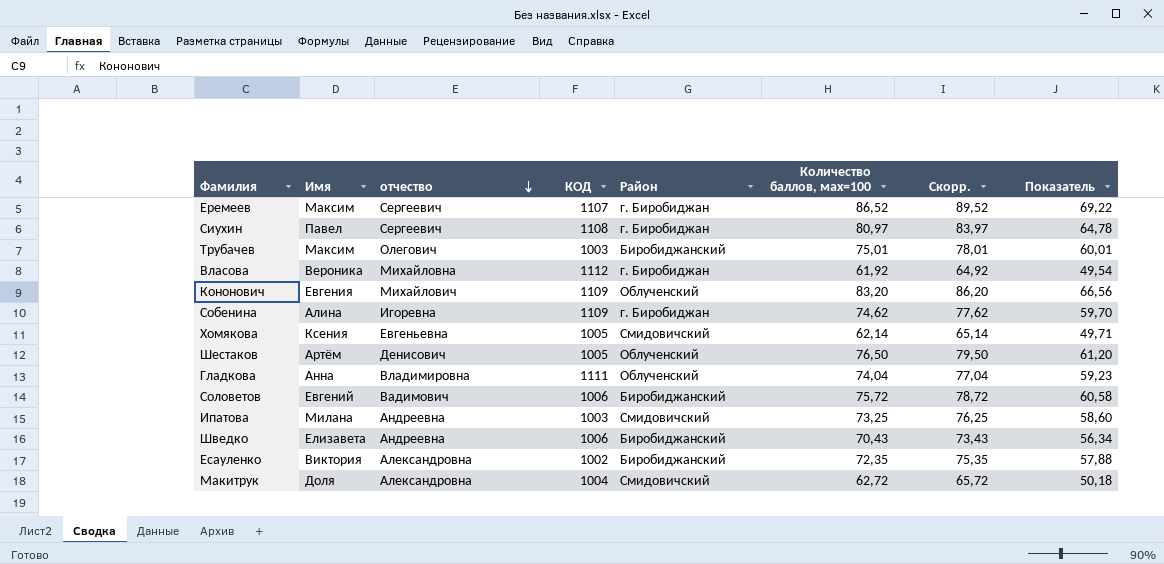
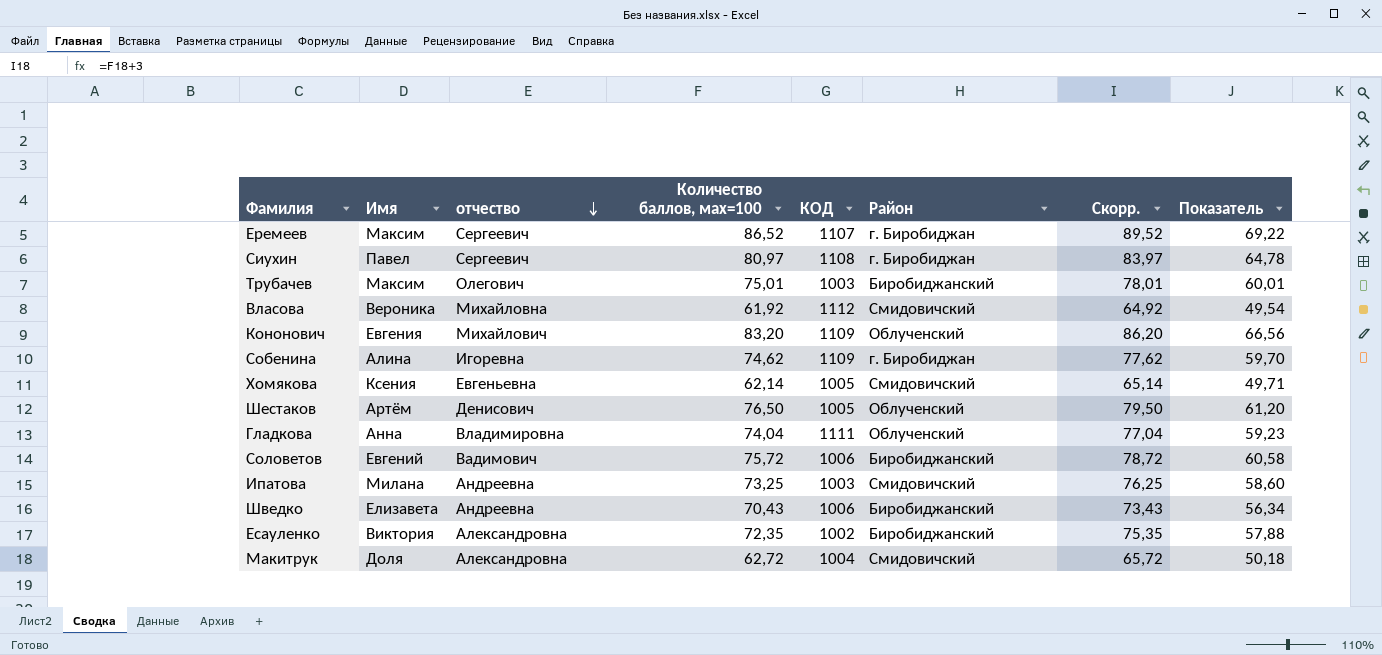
column Количество баллов, мах=100 | position: 6 -> 4
Власова | Район: г. Биробиджан -> Смидовичский

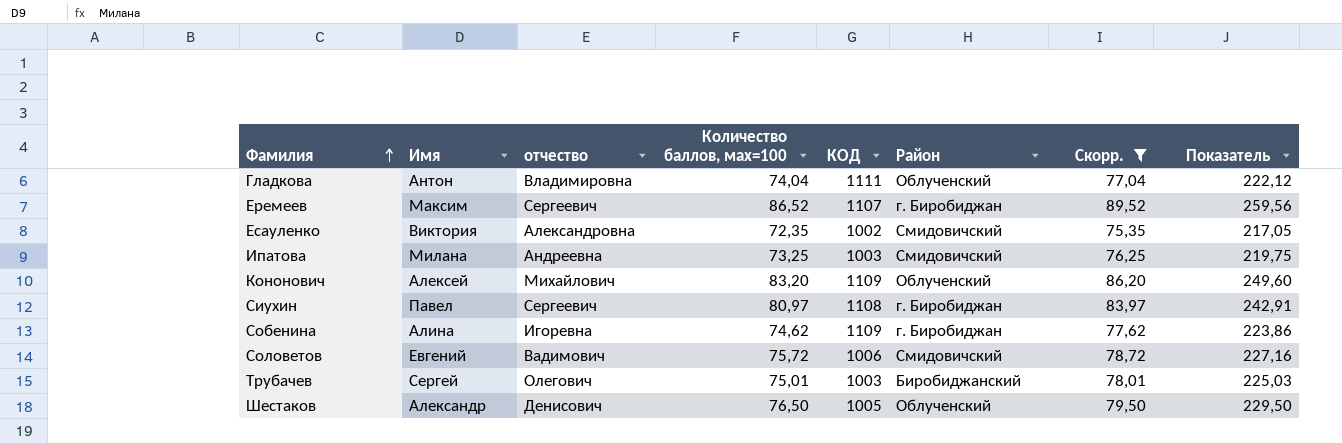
filter: none -> Скорр. >= 75,35
row order: отчество descending -> Фамилия ascending
column Показатель | formula: [Количество баллов, мах=100] * 0,8 -> [Количество баллов, мах=100] * 3
Гладкова | Имя: Анна -> Антон
Есауленко | Район: Биробиджанский -> Смидовичский
Кононович | Имя: Евгения -> Алексей
Соловетов | Район: Биробиджанский -> Смидовичский
Трубачев | Имя: Максим -> Сергей
Шестаков | Имя: Артём -> Александр

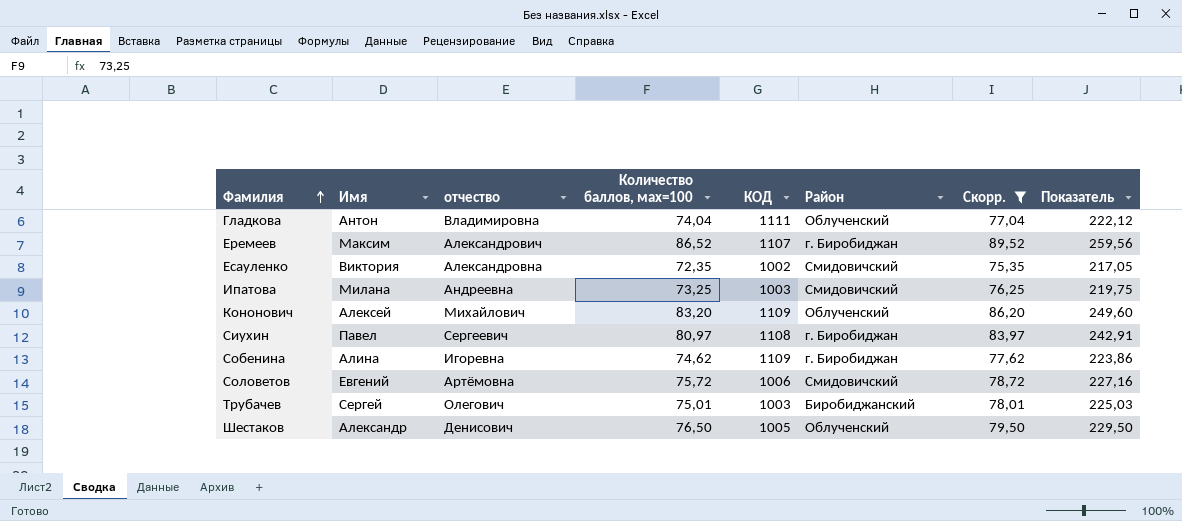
Еремеев | отчество: Сергеевич -> Александрович
Соловетов | отчество: Вадимович -> Артёмовна

